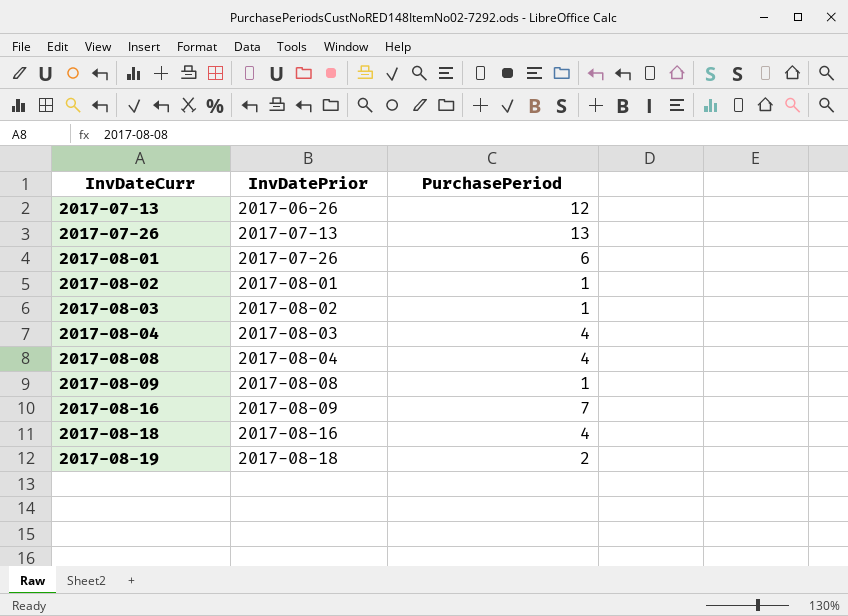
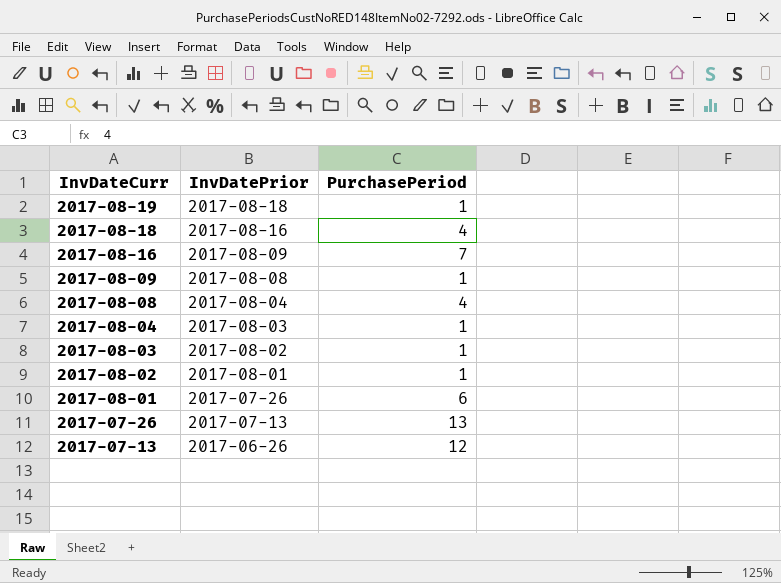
row order: InvDateCurr ascending -> InvDateCurr descending
2017-08-19 | PurchasePeriod: 2 -> 1
2017-08-04 | PurchasePeriod: 4 -> 1

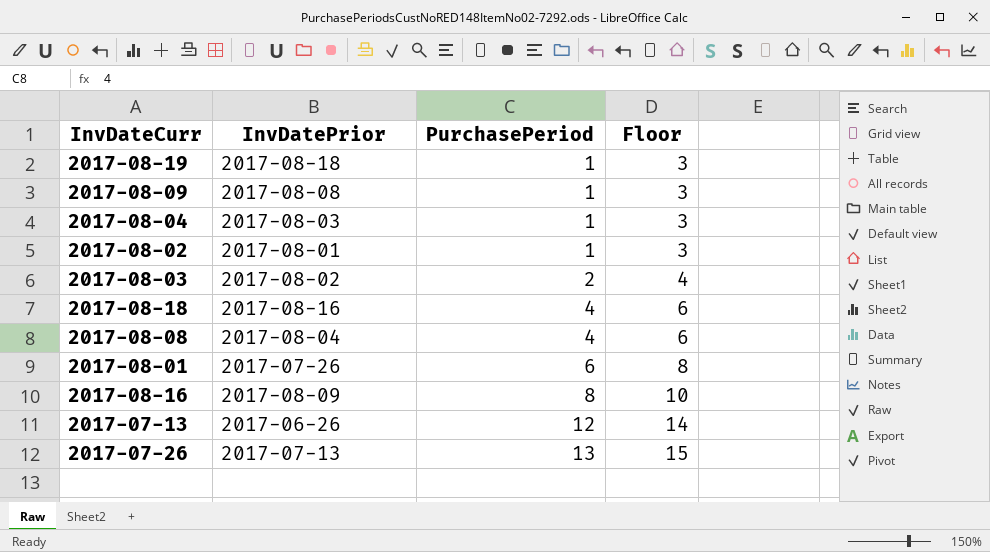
row order: InvDateCurr descending -> PurchasePeriod ascending
column Floor | formula: none -> [PurchasePeriod] + 2
2017-08-03 | PurchasePeriod: 1 -> 2
2017-08-16 | PurchasePeriod: 7 -> 8

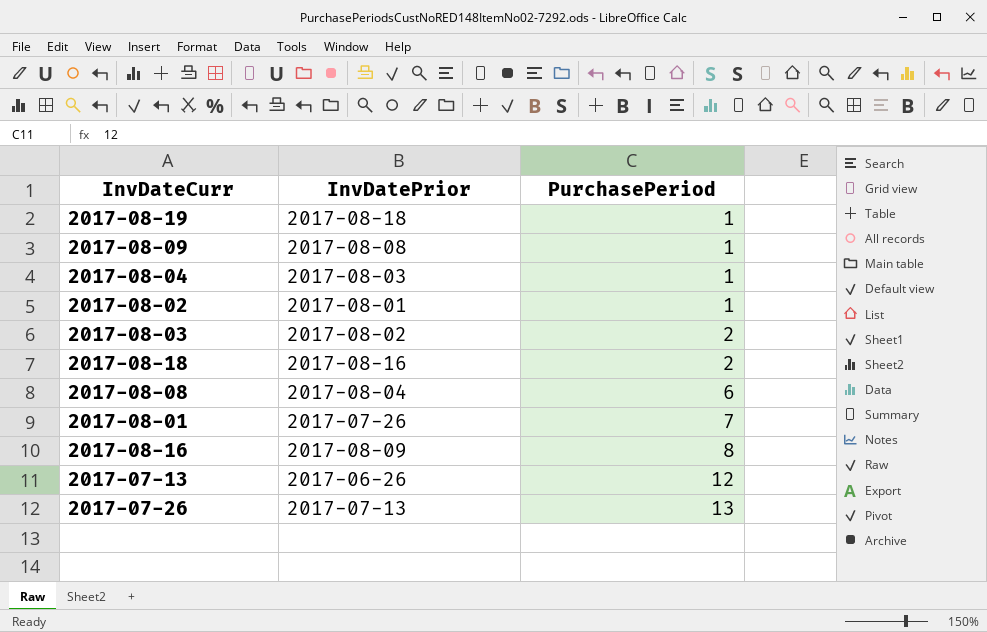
column Floor | formula: [PurchasePeriod] + 2 -> none
2017-08-18 | PurchasePeriod: 4 -> 2
2017-08-08 | PurchasePeriod: 4 -> 6
2017-08-01 | PurchasePeriod: 6 -> 7

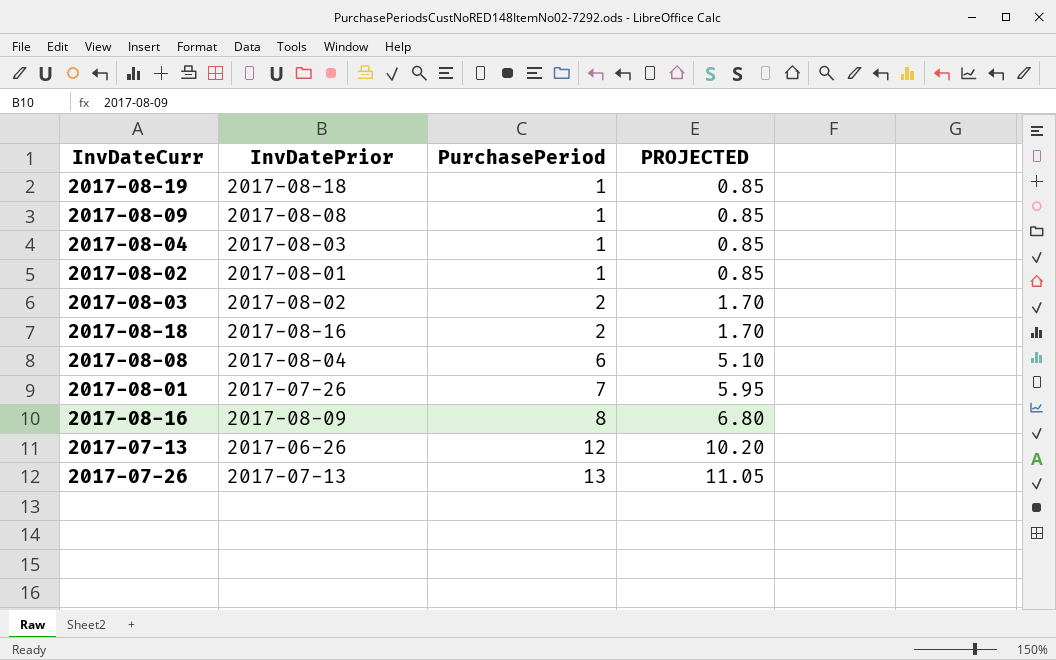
column PROJECTED | formula: none -> [PurchasePeriod] * 0.85

